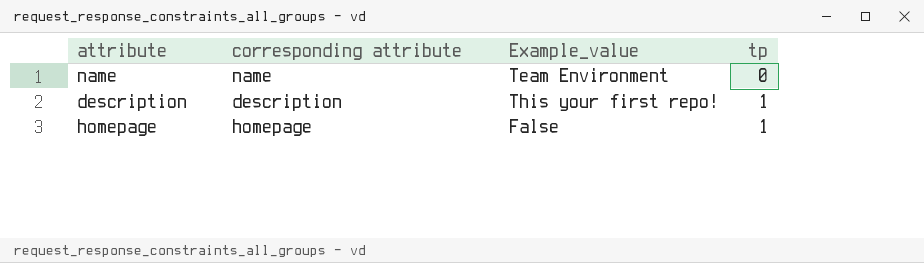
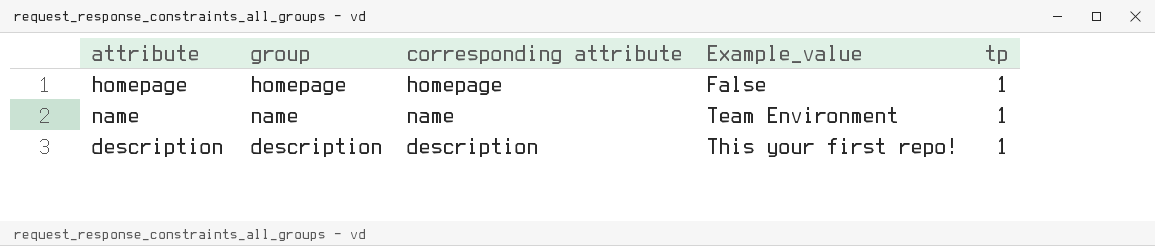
row order: tp ascending -> Example_value ascending
column group | position: none -> 2
name | tp: 0 -> 1

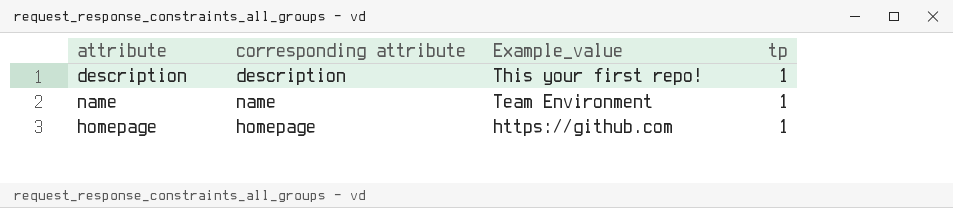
row order: Example_value ascending -> Example_value descending
column group | position: 2 -> none
homepage | Example_value: False -> https://github.com

